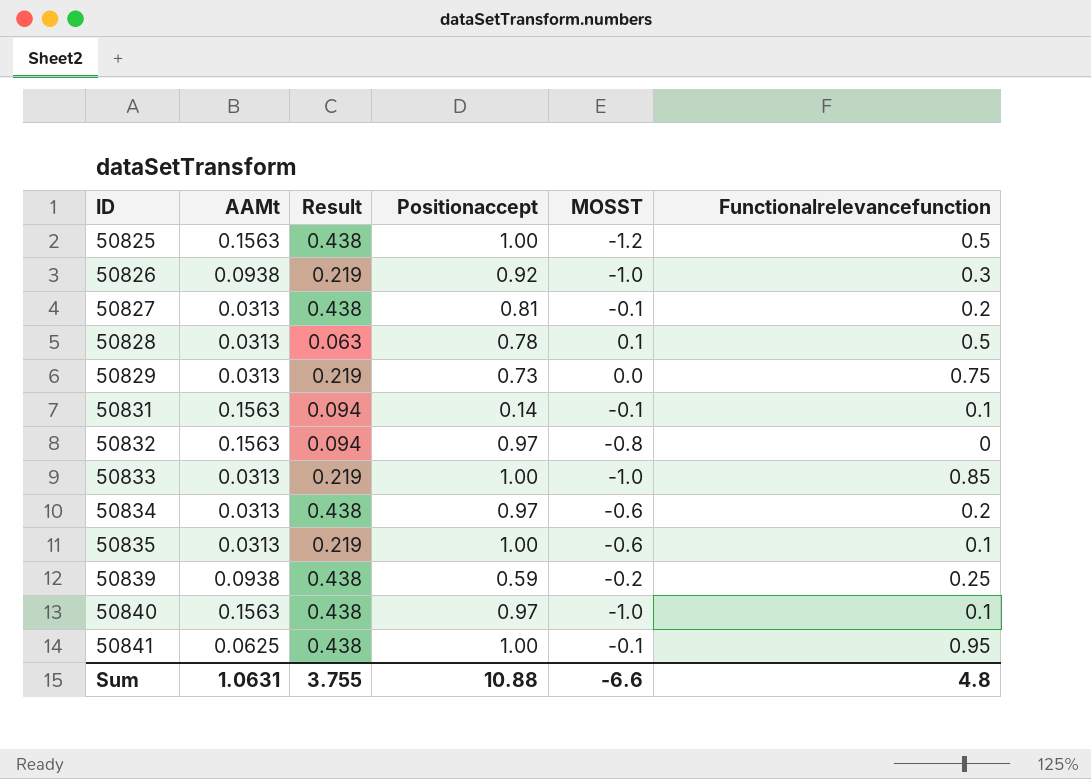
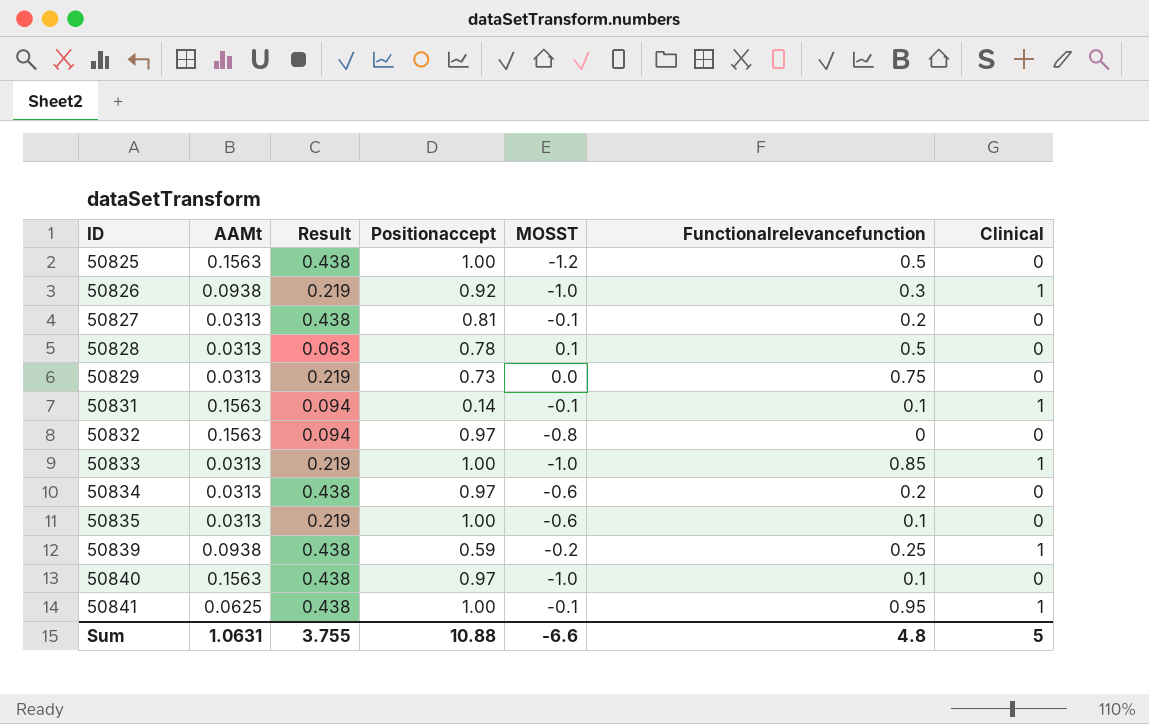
column Clinical | position: none -> 7

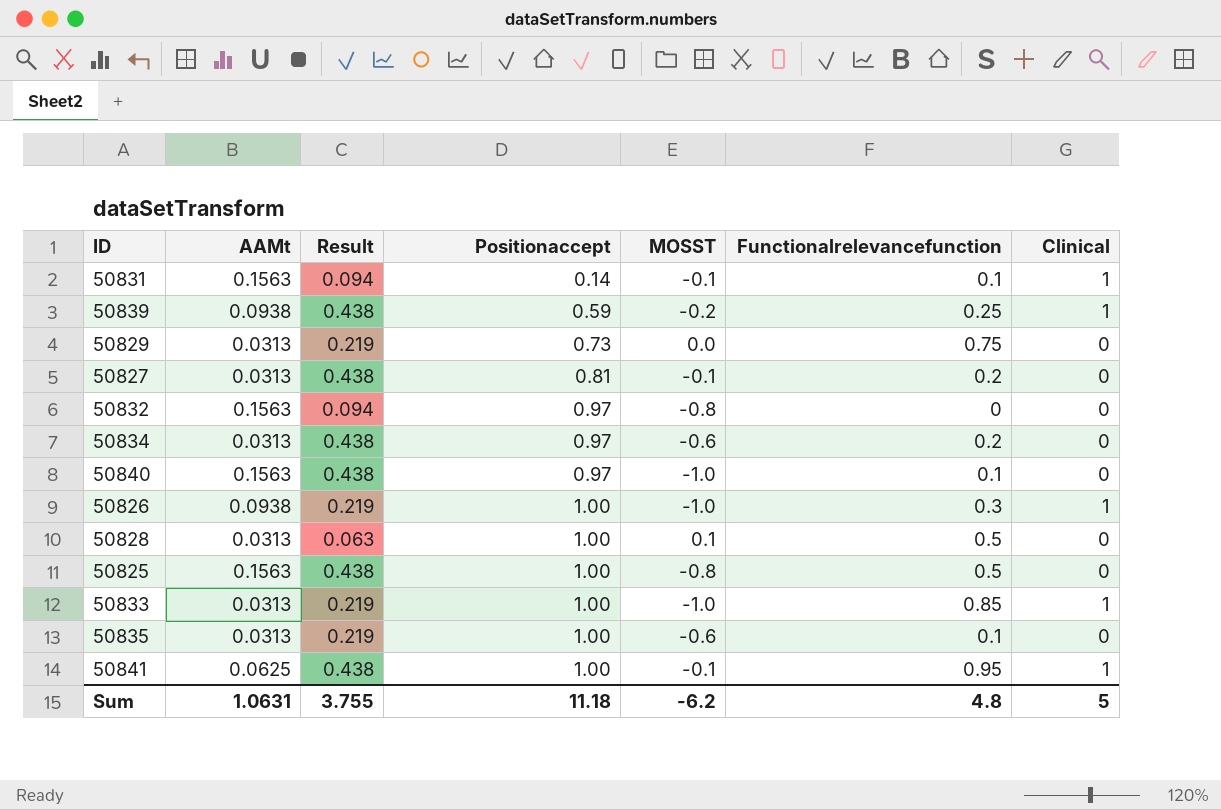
row order: ID ascending -> Positionaccept ascending
50826 | Positionaccept: 0.92 -> 1.00
50828 | Positionaccept: 0.78 -> 1.00
50825 | MOSST: -1.2 -> -0.8
Sum | Positionaccept: 10.88 -> 11.18
Sum | MOSST: -6.6 -> -6.2

